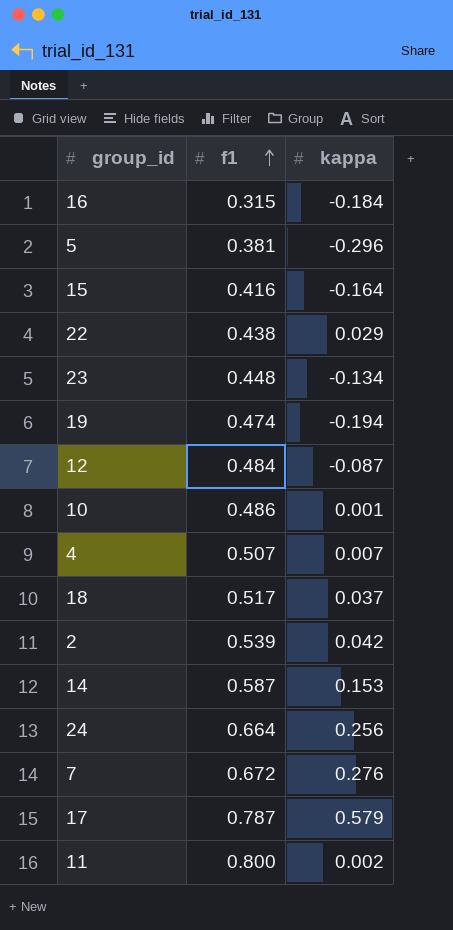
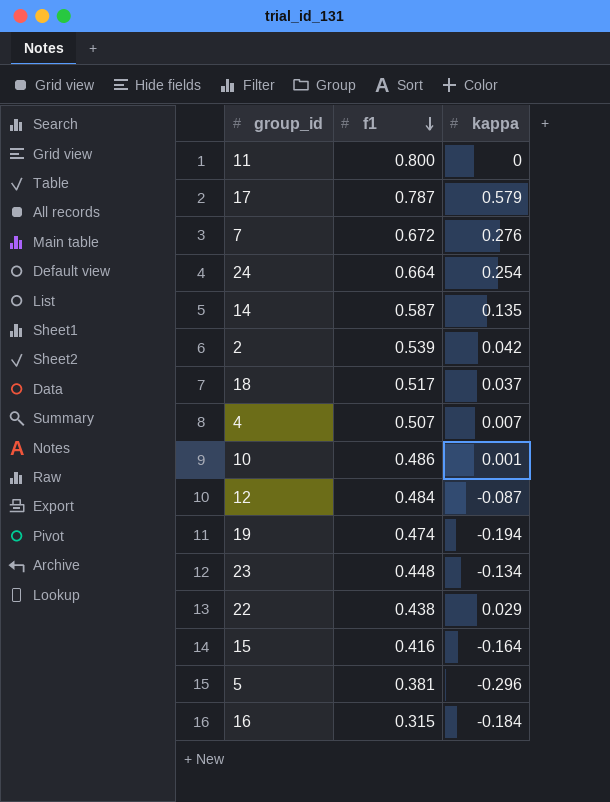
row order: f1 ascending -> f1 descending
11 | kappa: 0.002 -> 0
24 | kappa: 0.256 -> 0.254
14 | kappa: 0.153 -> 0.135

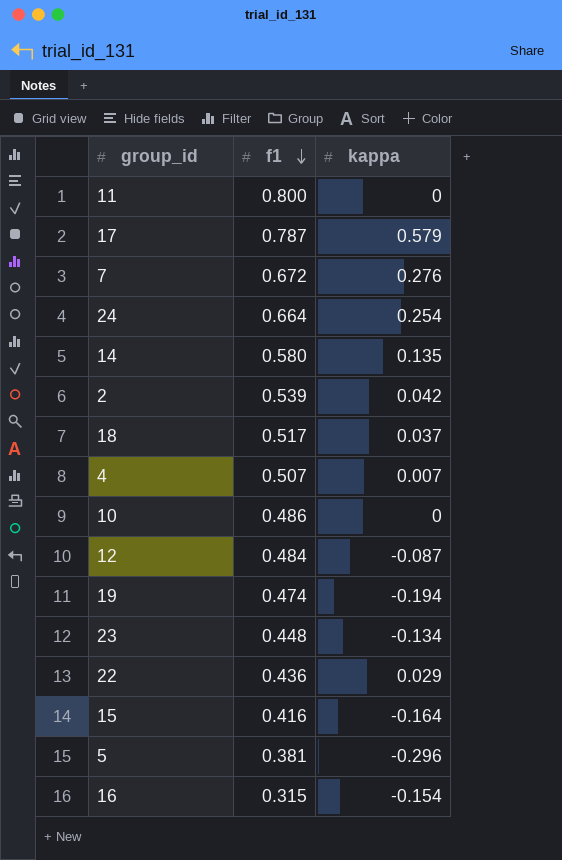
14 | f1: 0.587 -> 0.580
10 | kappa: 0.001 -> 0
22 | f1: 0.438 -> 0.436
16 | kappa: -0.184 -> -0.154

